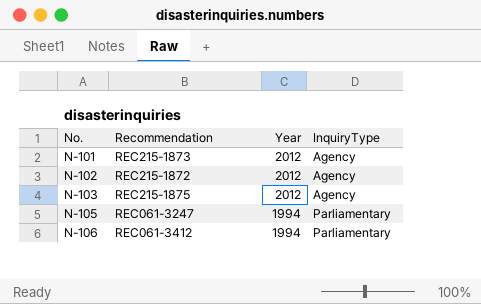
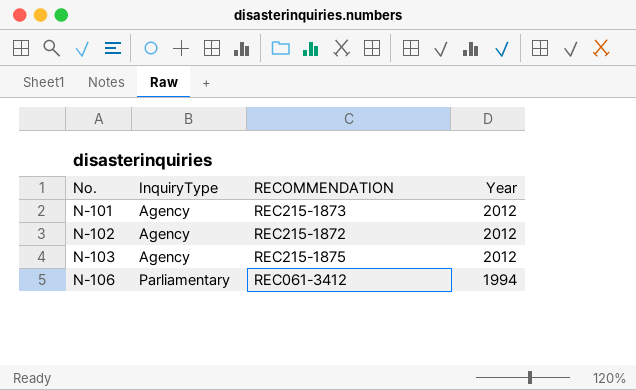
column InquiryType | position: 4 -> 2
column name: Recommendation -> RECOMMENDATION
row N-105: REC061-3247 | 1994 | Parliamentary -> none

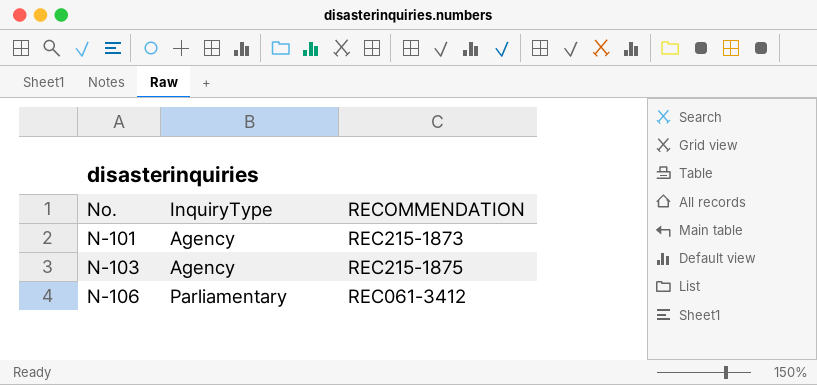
column Year | position: 4 -> none
row N-102: Agency | REC215-1872 | 2012 -> none

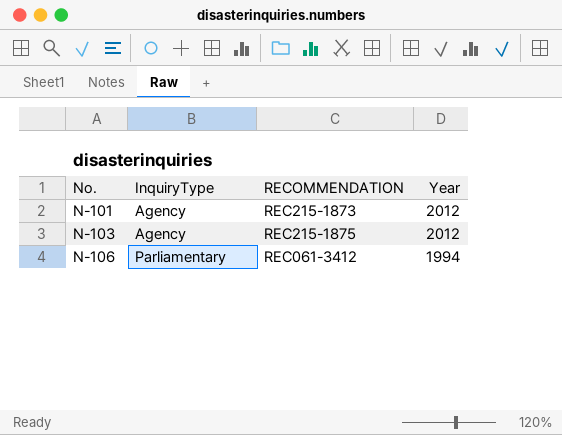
column Year | position: none -> 4

